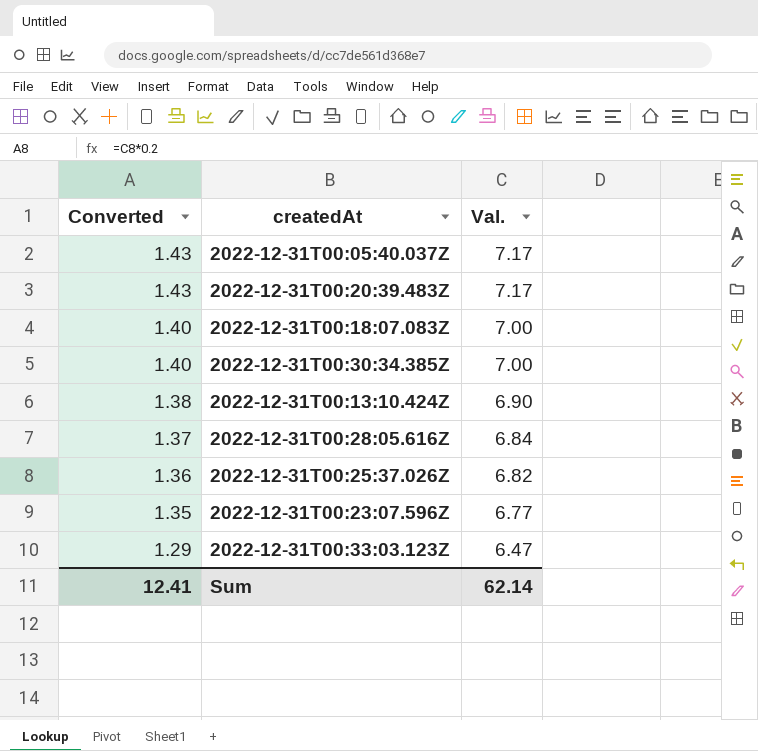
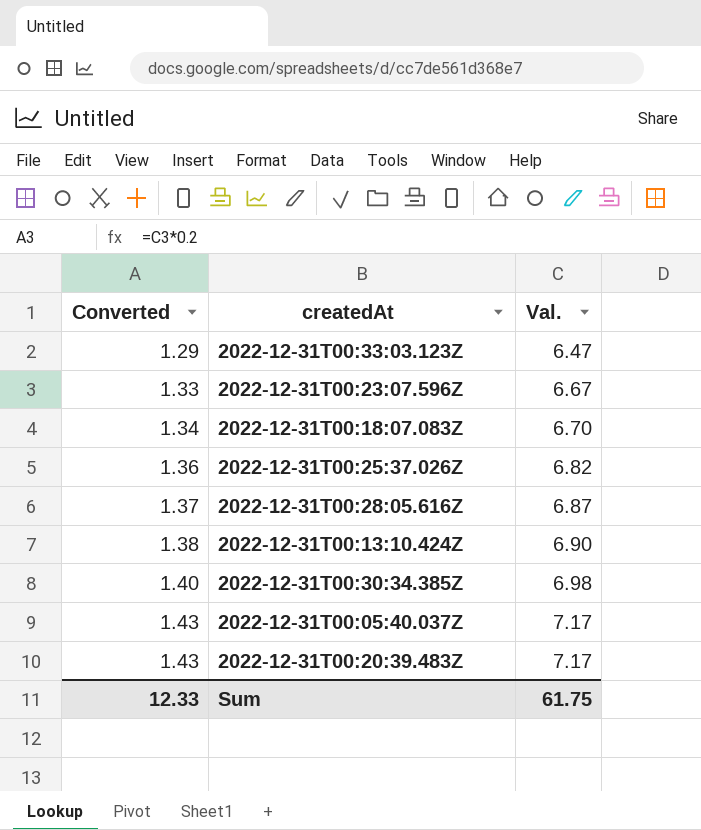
row order: Converted descending -> Converted ascending
2022-12-31T00:23:07.596Z | Converted: 1.35 -> 1.33
2022-12-31T00:23:07.596Z | Val.: 6.77 -> 6.67
2022-12-31T00:18:07.083Z | Converted: 1.40 -> 1.34
2022-12-31T00:18:07.083Z | Val.: 7.00 -> 6.70
2022-12-31T00:28:05.616Z | Val.: 6.84 -> 6.87
2022-12-31T00:30:34.385Z | Val.: 7.00 -> 6.98
Sum | Converted: 12.41 -> 12.33
Sum | Val.: 62.14 -> 61.75

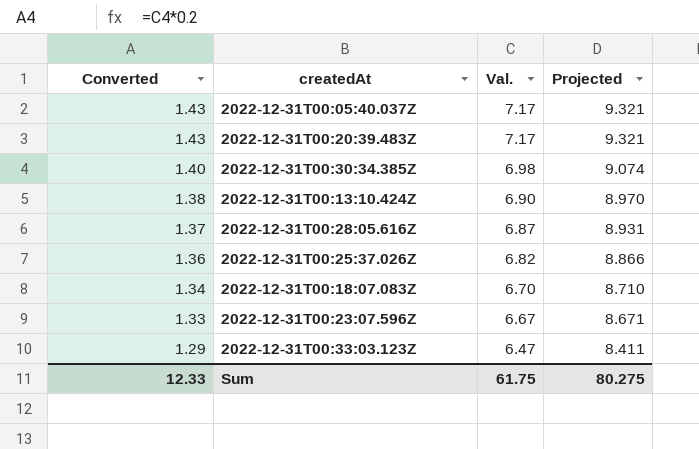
row order: Converted ascending -> Converted descending
column Projected | formula: none -> [Val.] * 1.3

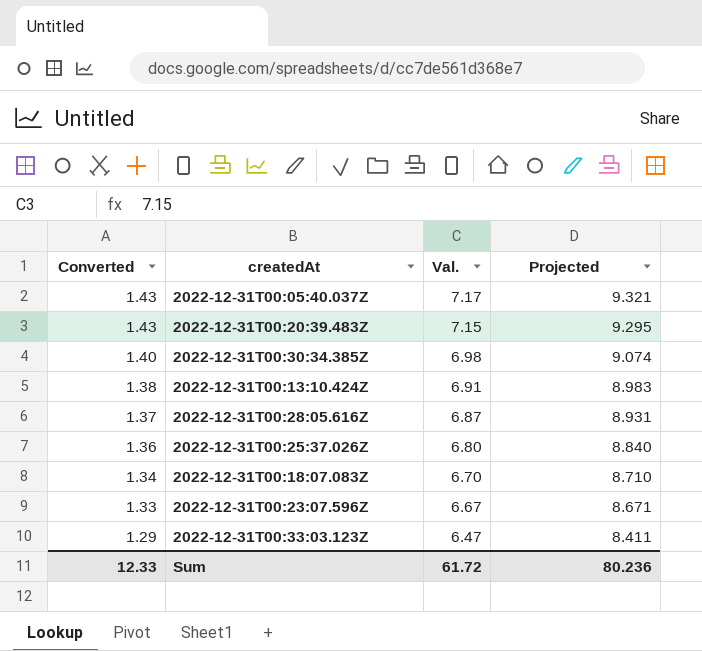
2022-12-31T00:20:39.483Z | Val.: 7.17 -> 7.15
2022-12-31T00:20:39.483Z | Projected: 9.321 -> 9.295
2022-12-31T00:13:10.424Z | Val.: 6.90 -> 6.91
2022-12-31T00:13:10.424Z | Projected: 8.970 -> 8.983
2022-12-31T00:25:37.026Z | Val.: 6.82 -> 6.80
2022-12-31T00:25:37.026Z | Projected: 8.866 -> 8.840
Sum | Val.: 61.75 -> 61.72
Sum | Projected: 80.275 -> 80.236

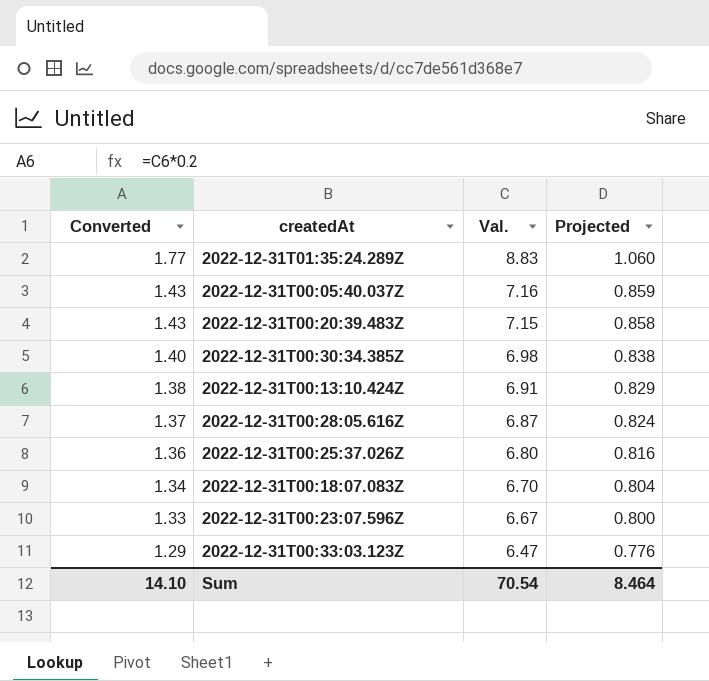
column Projected | formula: [Val.] * 1.3 -> [Val.] * 0.12
row 2022-12-31T01:35:24.289Z: none -> 1.77 | 8.83 | 1.060
2022-12-31T00:05:40.037Z | Val.: 7.17 -> 7.16
Sum | Converted: 12.33 -> 14.10
Sum | Val.: 61.72 -> 70.54
Sum | Projected: 80.236 -> 8.464

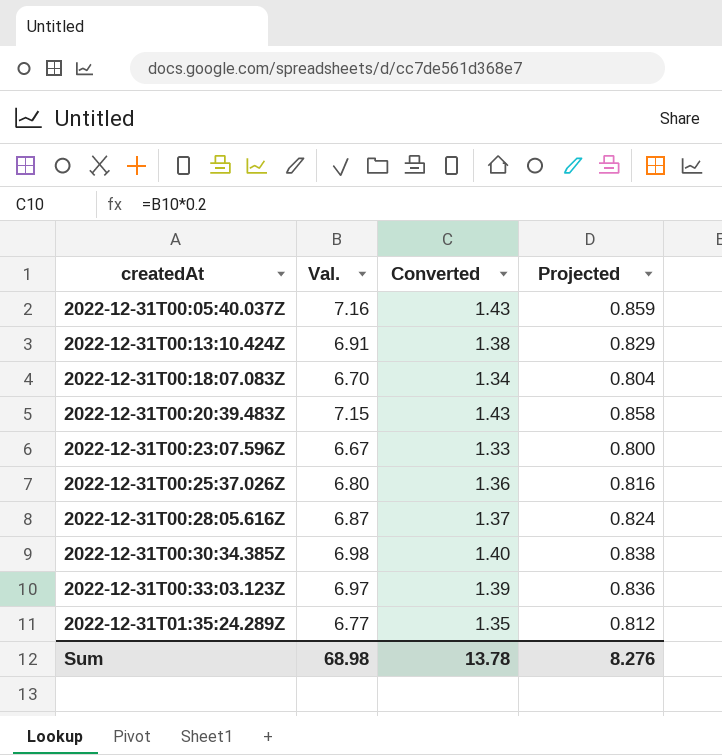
row order: Converted descending -> createdAt ascending
column Converted | position: 1 -> 3
2022-12-31T00:33:03.123Z | Val.: 6.47 -> 6.97
2022-12-31T00:33:03.123Z | Converted: 1.29 -> 1.39
2022-12-31T00:33:03.123Z | Projected: 0.776 -> 0.836
2022-12-31T01:35:24.289Z | Val.: 8.83 -> 6.77
2022-12-31T01:35:24.289Z | Converted: 1.77 -> 1.35
2022-12-31T01:35:24.289Z | Projected: 1.060 -> 0.812
Sum | Val.: 70.54 -> 68.98
Sum | Converted: 14.10 -> 13.78
Sum | Projected: 8.464 -> 8.276

